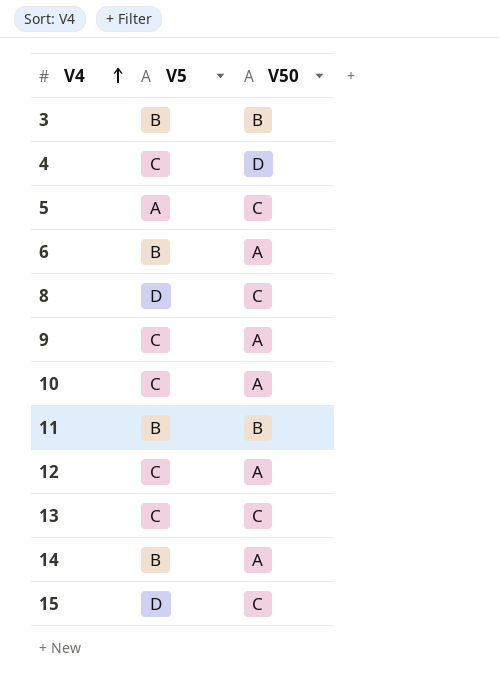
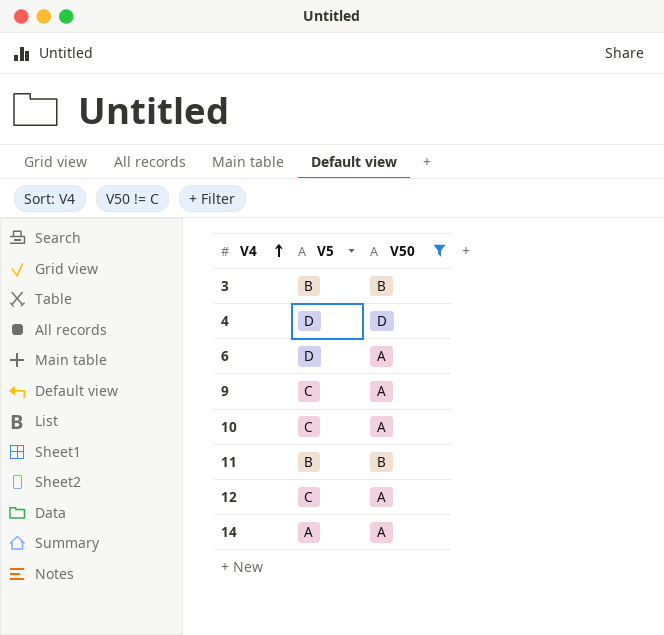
filter: none -> V50 != C
4 | V5: C -> D
6 | V5: B -> D
14 | V5: B -> A

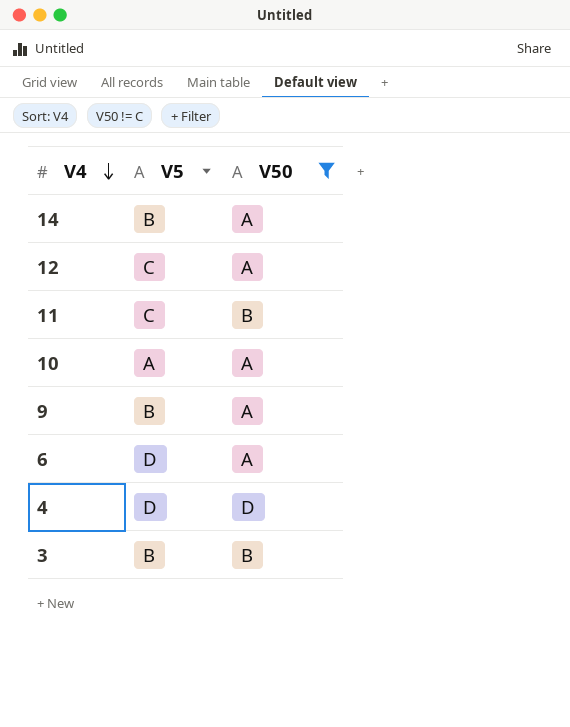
row order: V4 ascending -> V4 descending
14 | V5: A -> B
11 | V5: B -> C
10 | V5: C -> A
9 | V5: C -> B

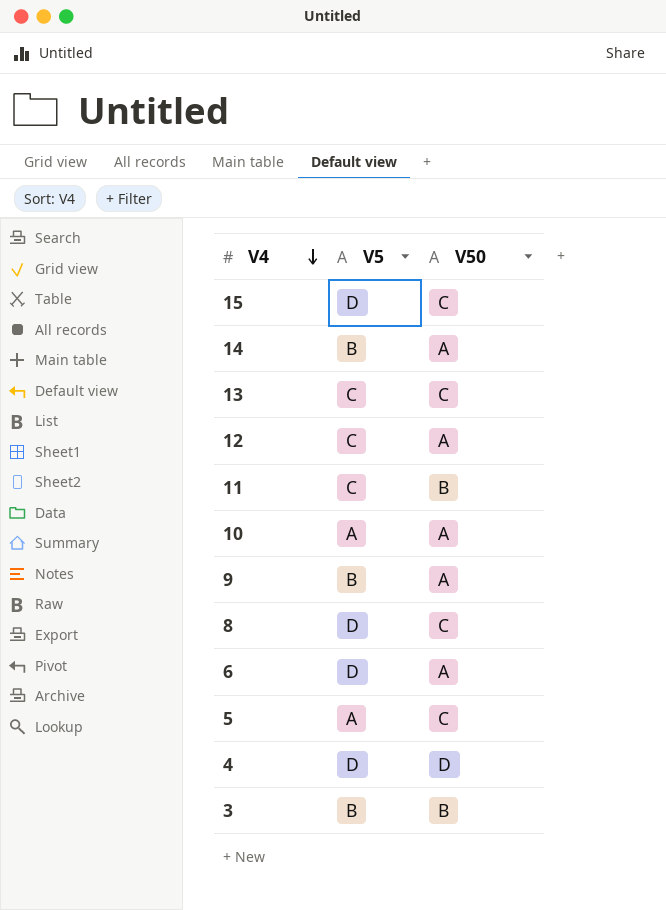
filter: V50 != C -> none

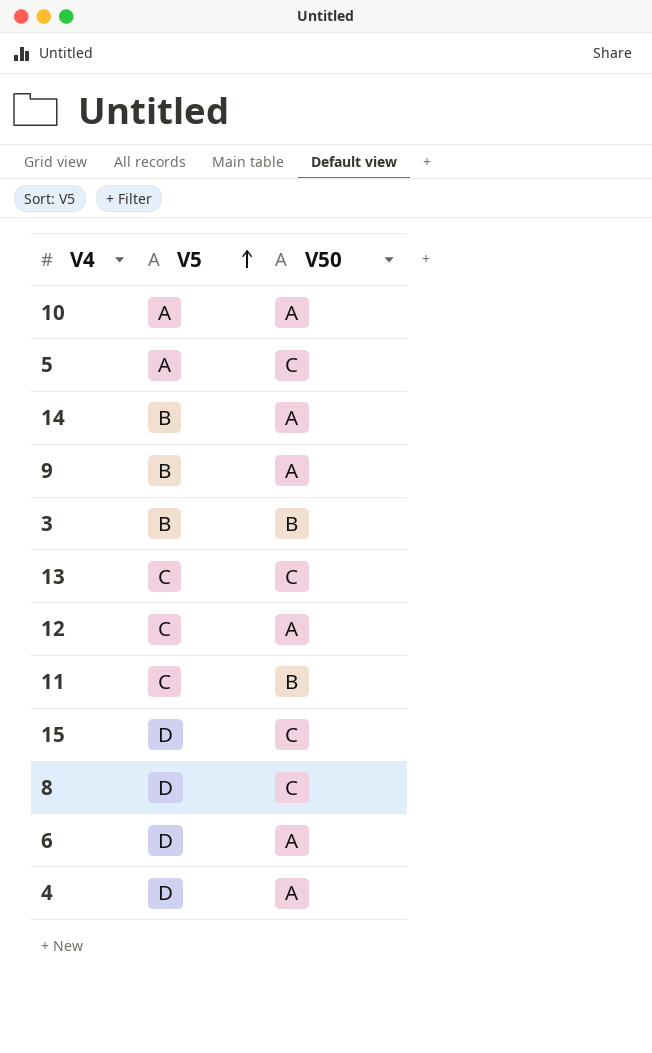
row order: V4 descending -> V5 ascending
4 | V50: D -> A

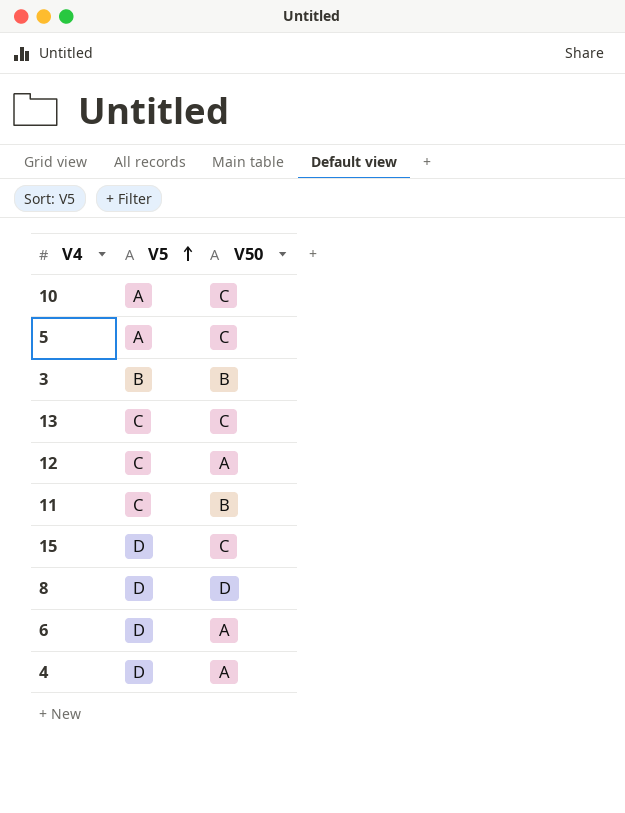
row 14: B | A -> none
row 9: B | A -> none
10 | V50: A -> C
8 | V50: C -> D

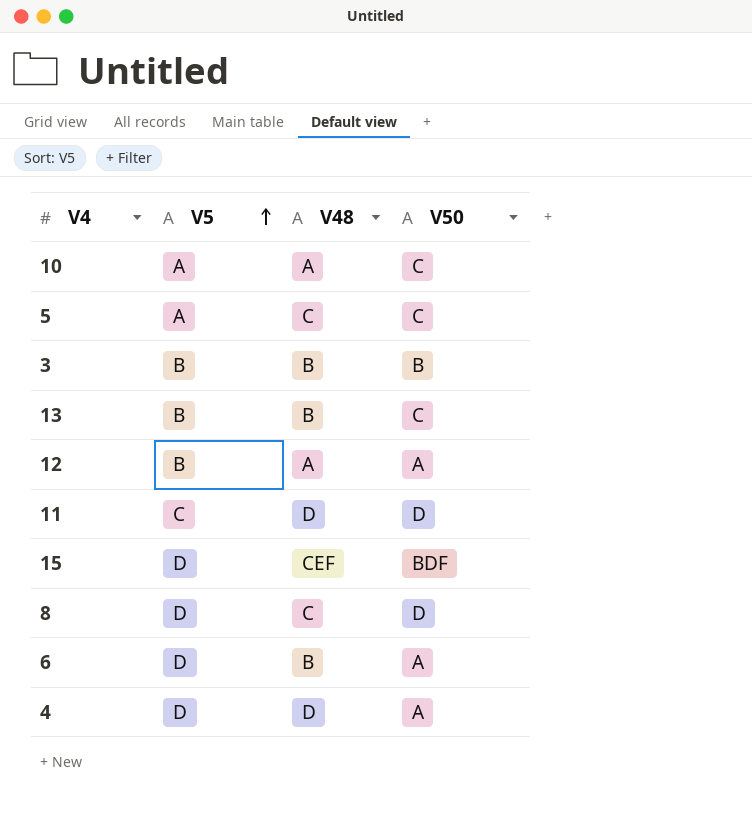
column V48 | position: none -> 3
13 | V5: C -> B
12 | V5: C -> B
11 | V50: B -> D
15 | V50: C -> BDF

